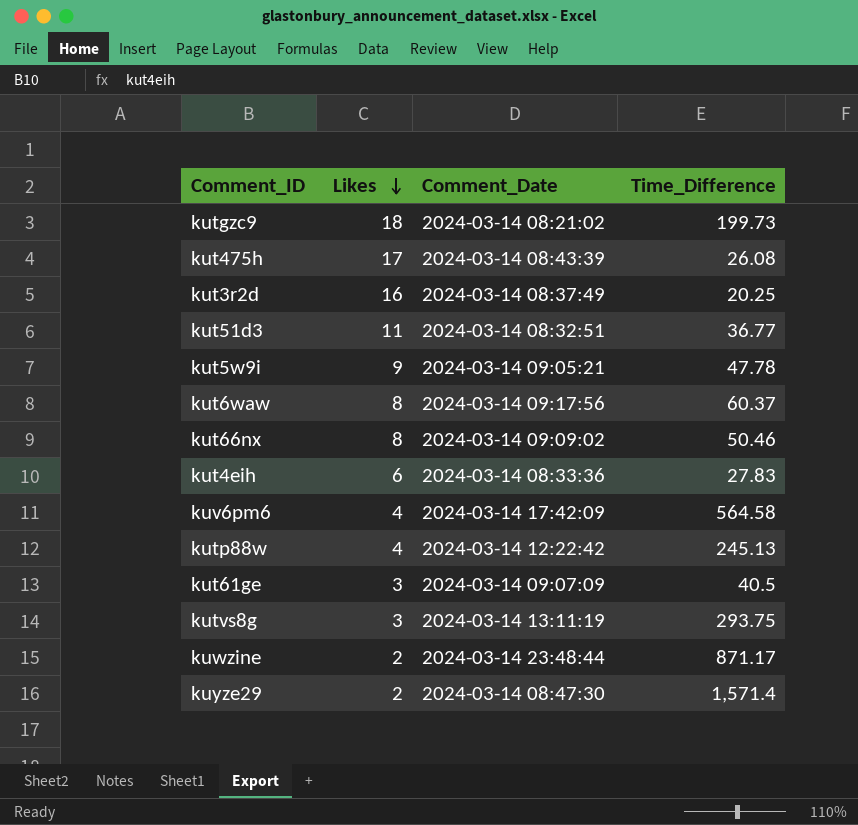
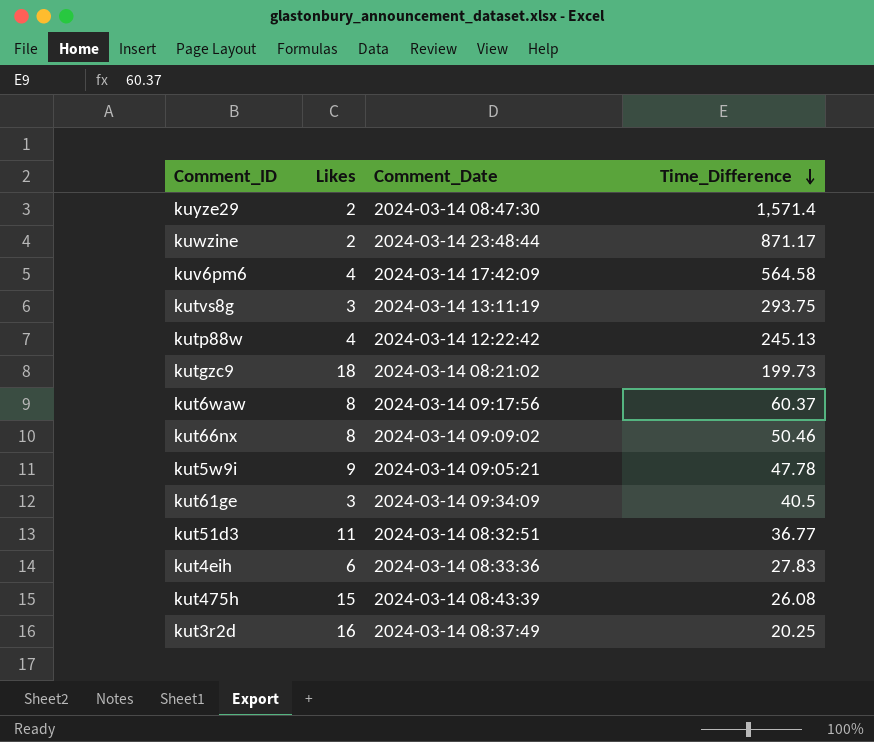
row order: Likes descending -> Time_Difference descending
kut61ge | Comment_Date: 2024-03-14 09:07:09 -> 2024-03-14 09:34:09
kut475h | Likes: 17 -> 15

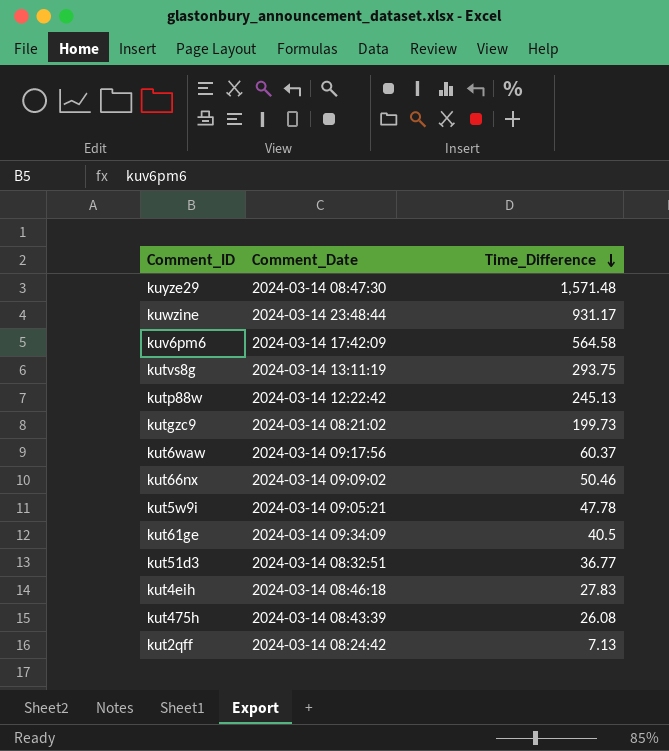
column Likes | position: 2 -> none
row kut3r2d: 16 | 2024-03-14 08:37:49 | 20.25 -> none
kuyze29 | Time_Difference: 1,571.4 -> 1,571.48
kuwzine | Time_Difference: 871.17 -> 931.17
kut4eih | Comment_Date: 2024-03-14 08:33:36 -> 2024-03-14 08:46:18
row kut2qff: none -> 2024-03-14 08:24:42 | 7.13

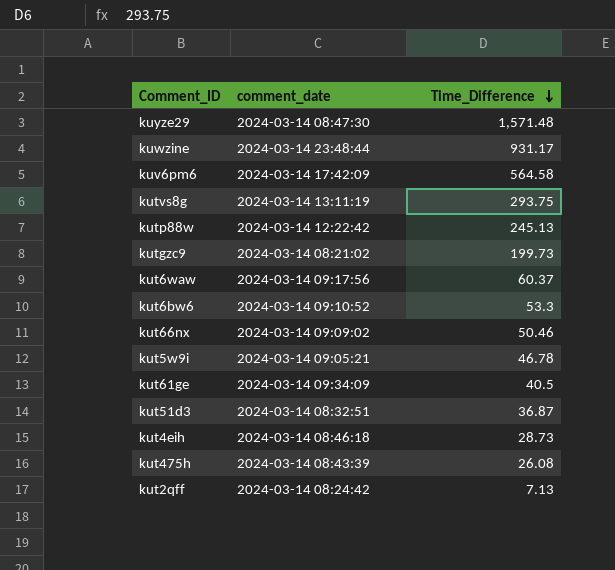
column name: Comment_Date -> comment_date
row kut6bw6: none -> 2024-03-14 09:10:52 | 53.3
kut5w9i | Time_Difference: 47.78 -> 46.78
kut51d3 | Time_Difference: 36.77 -> 36.87
kut4eih | Time_Difference: 27.83 -> 28.73

